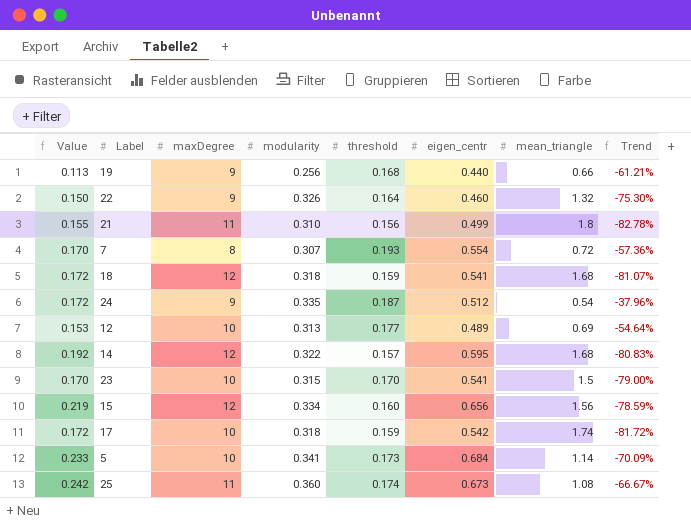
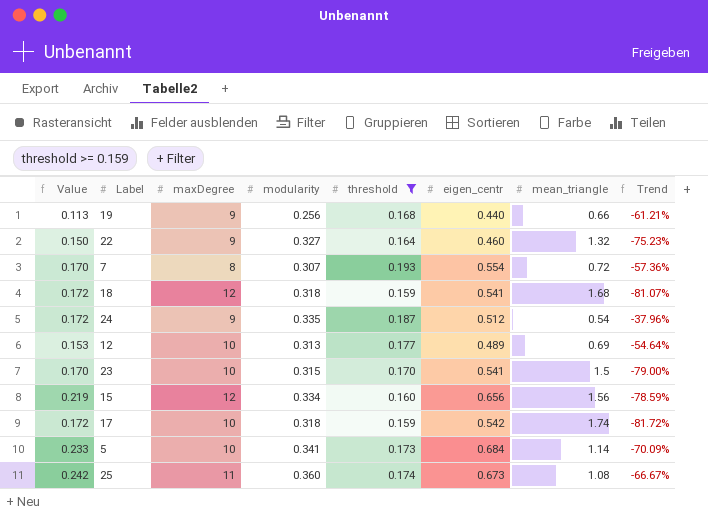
filter: none -> threshold >= 0.159
22 | modularity: 0.326 -> 0.327
22 | Trend: -75.30% -> -75.23%

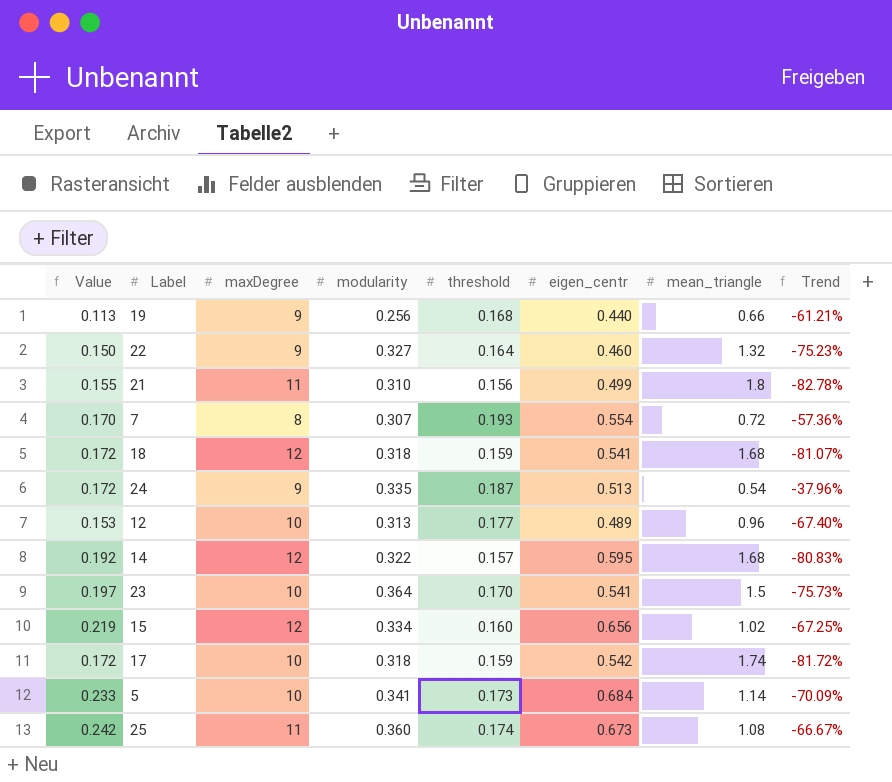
filter: threshold >= 0.159 -> none
24 | eigen_centr: 0.512 -> 0.513
12 | mean_triangle: 0.69 -> 0.96
12 | Trend: -54.64% -> -67.40%
23 | Value: 0.170 -> 0.197
23 | modularity: 0.315 -> 0.364
23 | Trend: -79.00% -> -75.73%
15 | mean_triangle: 1.56 -> 1.02
15 | Trend: -78.59% -> -67.25%

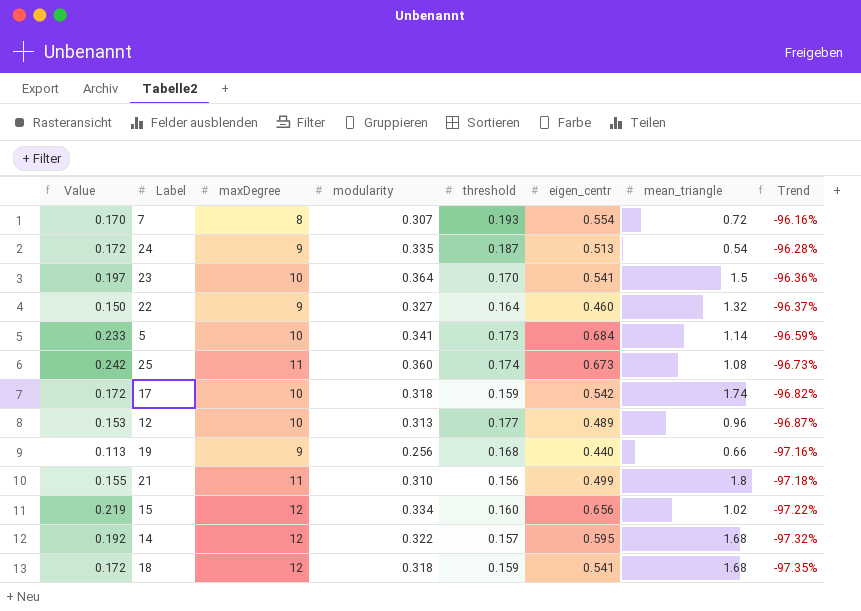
row order: none -> Trend descending
column Trend | formula: ([modularity] - [mean_triangle]) / [mean_triangle] -> ([modularity] - [maxDegree]) / [maxDegree]

